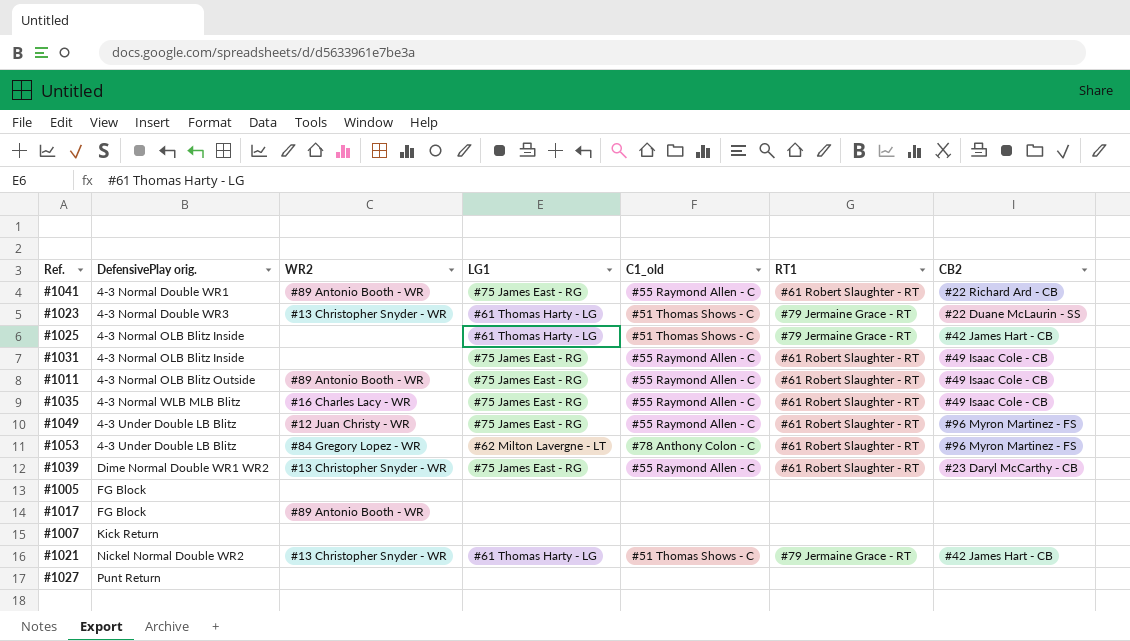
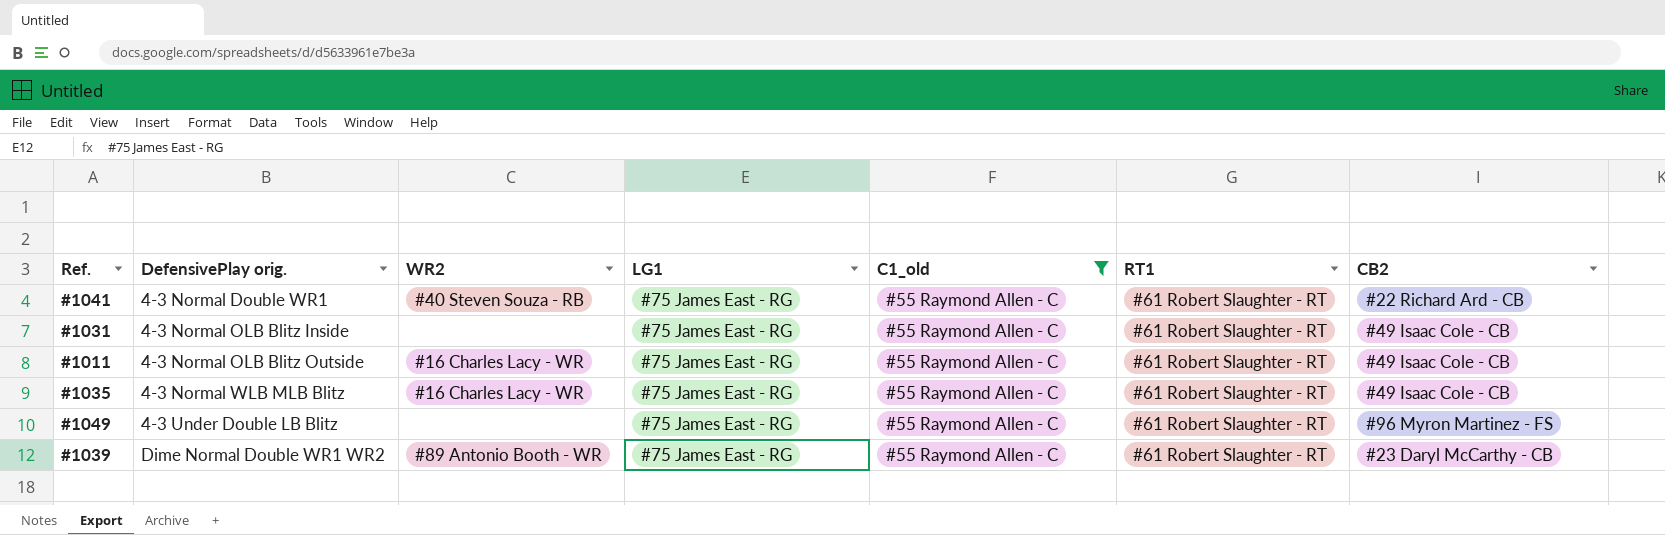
filter: none -> C1_old = #55 Raymond Allen - C
#1041 | WR2: #89 Antonio Booth - WR -> #40 Steven Souza - RB
#1011 | WR2: #89 Antonio Booth - WR -> #16 Charles Lacy - WR
#1049 | WR2: #12 Juan Christy - WR -> none
#1039 | WR2: #13 Christopher Snyder - WR -> #89 Antonio Booth - WR

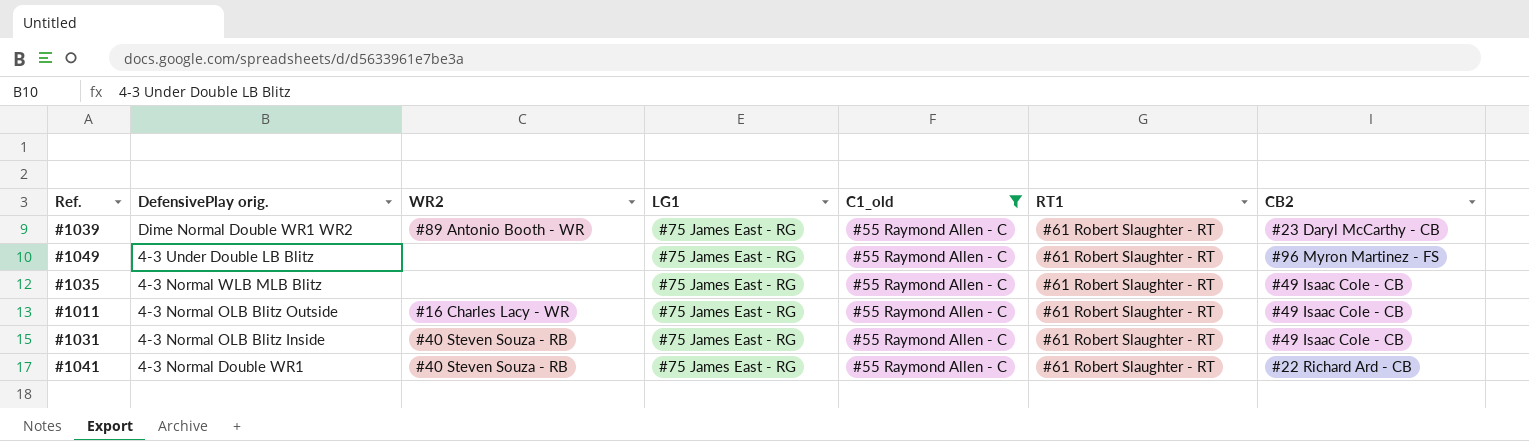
row order: DefensivePlay orig. ascending -> DefensivePlay orig. descending
#1035 | WR2: #16 Charles Lacy - WR -> none
#1031 | WR2: none -> #40 Steven Souza - RB

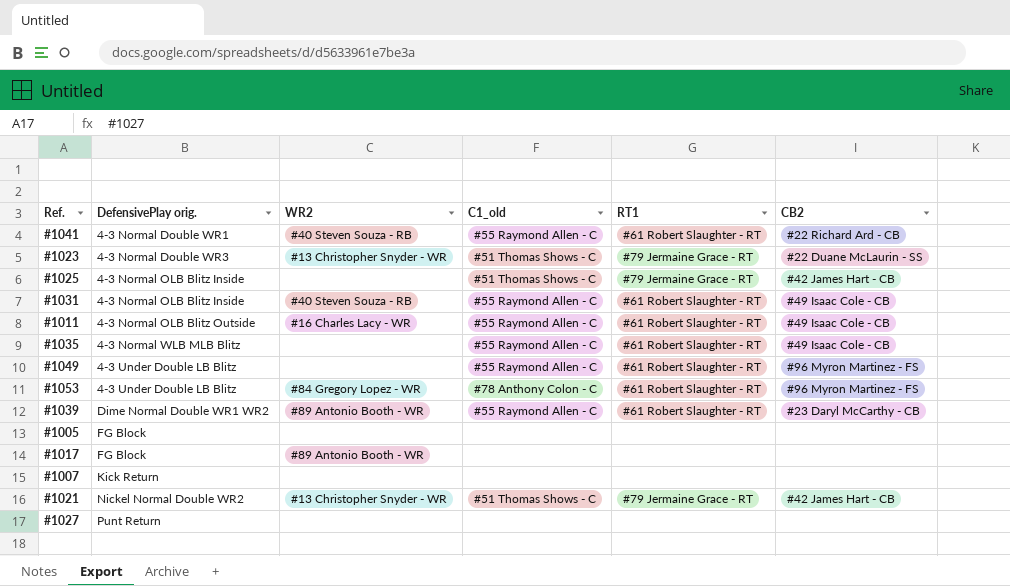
filter: C1_old = #55 Raymond Allen - C -> none
row order: DefensivePlay orig. descending -> DefensivePlay orig. ascending
column LG1 | position: 4 -> none

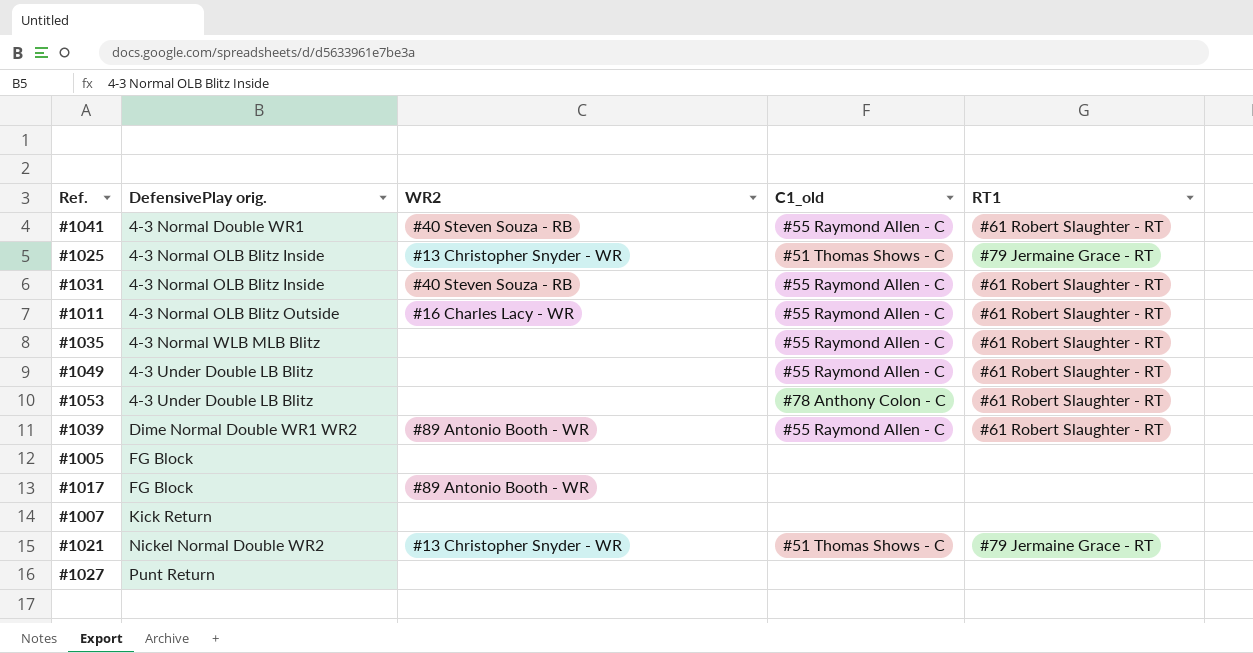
column CB2 | position: 6 -> none
row #1023: 4-3 Normal Double WR3 | #13 Christopher Snyder - WR | #51 Thomas Shows - C | #79 Jermaine Grace - RT | #22 Duane McLaurin - SS -> none
#1025 | WR2: none -> #13 Christopher Snyder - WR
#1053 | WR2: #84 Gregory Lopez - WR -> none

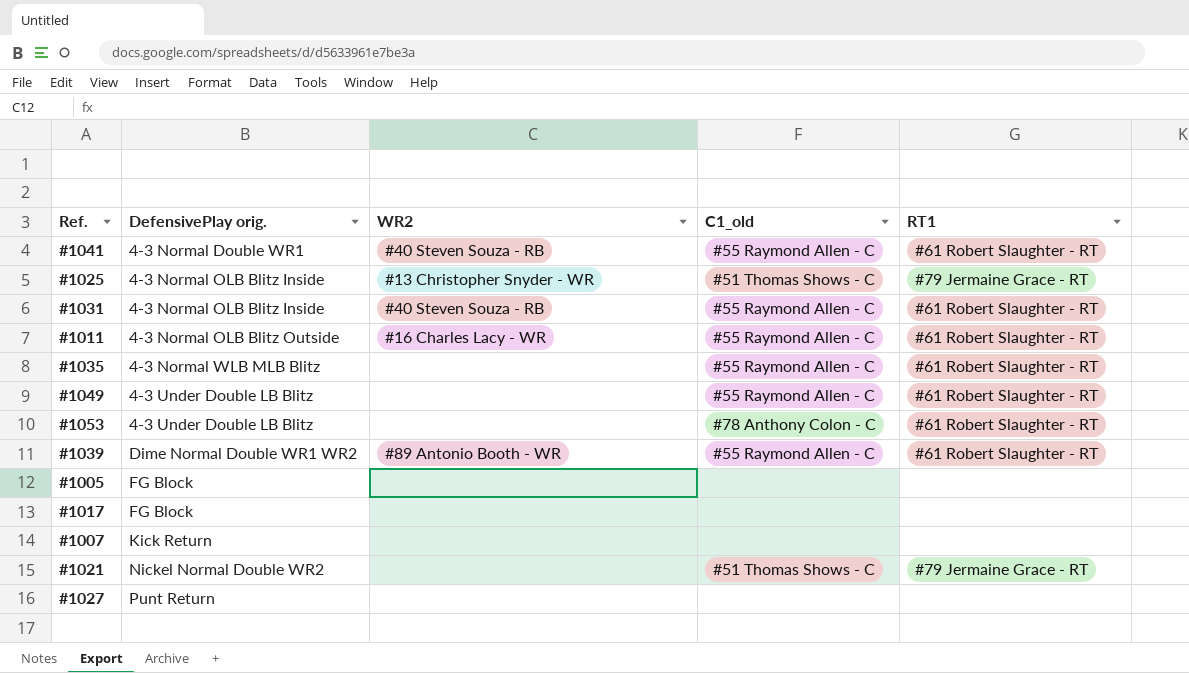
#1017 | WR2: #89 Antonio Booth - WR -> none
#1021 | WR2: #13 Christopher Snyder - WR -> none

